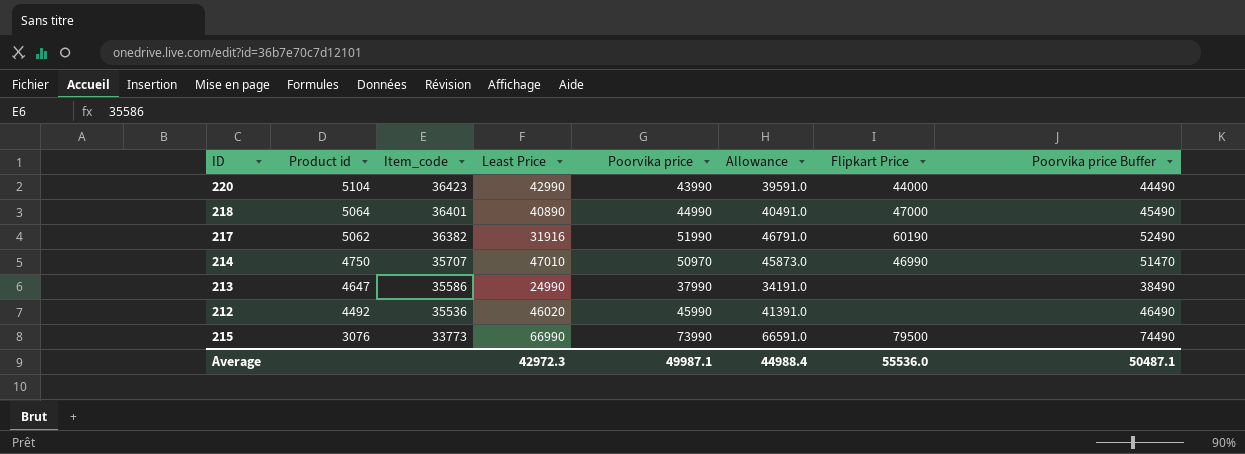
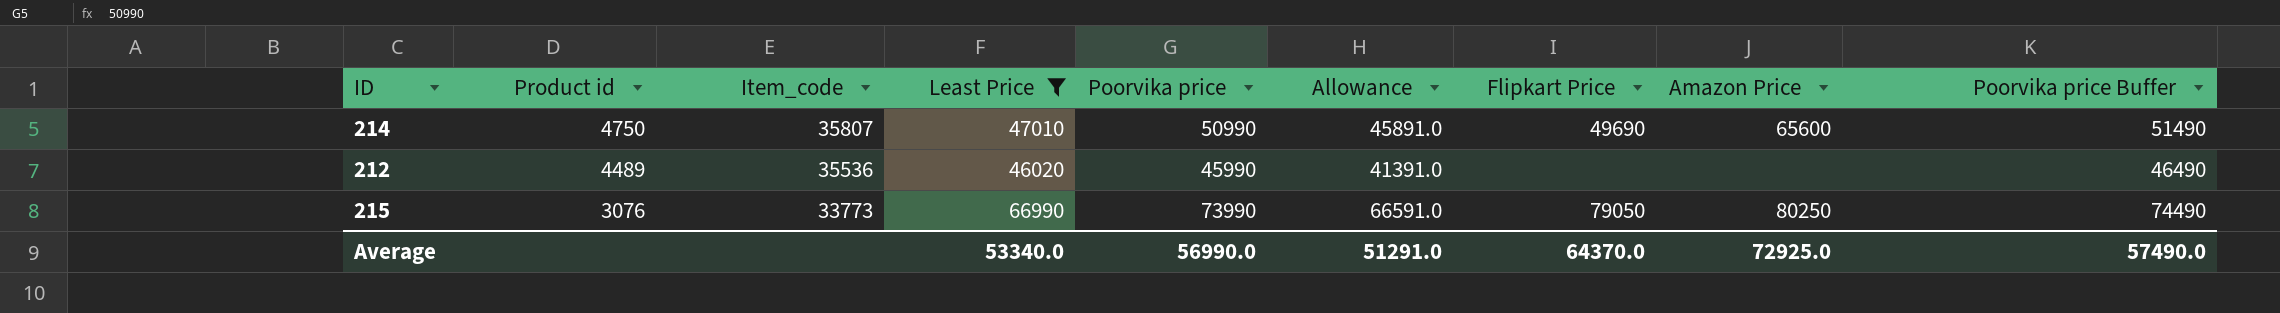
filter: none -> Least Price >= 46020
column Amazon Price | position: none -> 8
214 | Item_code: 35707 -> 35807
214 | Poorvika price: 50970 -> 50990
214 | Allowance: 45873.0 -> 45891.0
214 | Flipkart Price: 46990 -> 49690
214 | Poorvika price Buffer: 51470 -> 51490
212 | Product id: 4492 -> 4489
215 | Flipkart Price: 79500 -> 79050
Average | Least Price: 42972.3 -> 53340.0
Average | Poorvika price: 49987.1 -> 56990.0
Average | Allowance: 44988.4 -> 51291.0
Average | Flipkart Price: 55536.0 -> 64370.0
Average | Poorvika price Buffer: 50487.1 -> 57490.0

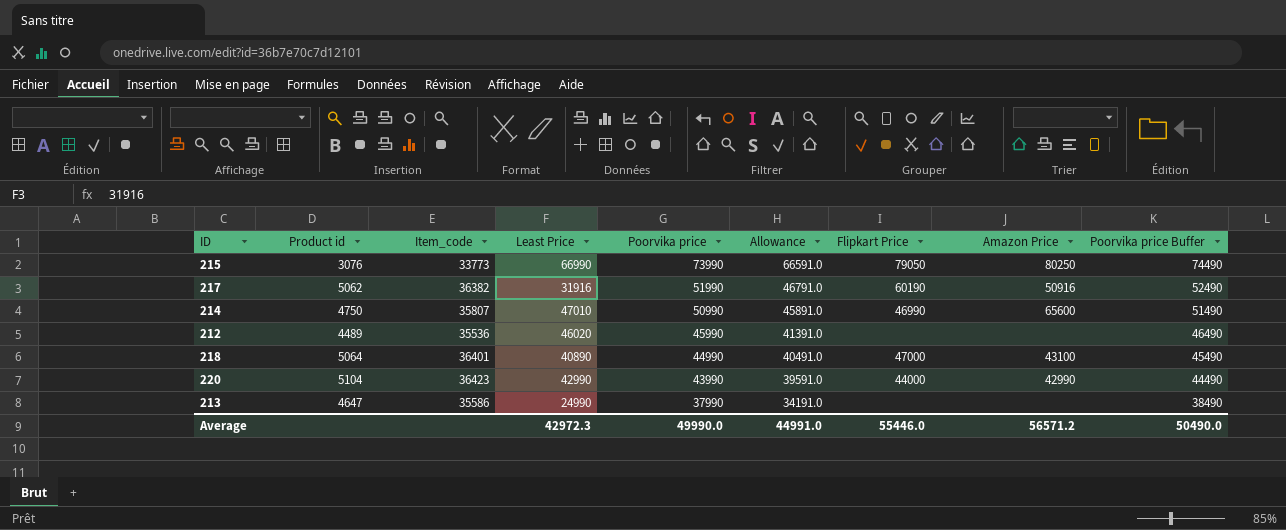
filter: Least Price >= 46020 -> none
row order: Product id descending -> Poorvika price descending
214 | Flipkart Price: 49690 -> 46990
Average | Least Price: 53340.0 -> 42972.3
Average | Poorvika price: 56990.0 -> 49990.0
Average | Allowance: 51291.0 -> 44991.0
Average | Flipkart Price: 64370.0 -> 55446.0
Average | Amazon Price: 72925.0 -> 56571.2
Average | Poorvika price Buffer: 57490.0 -> 50490.0

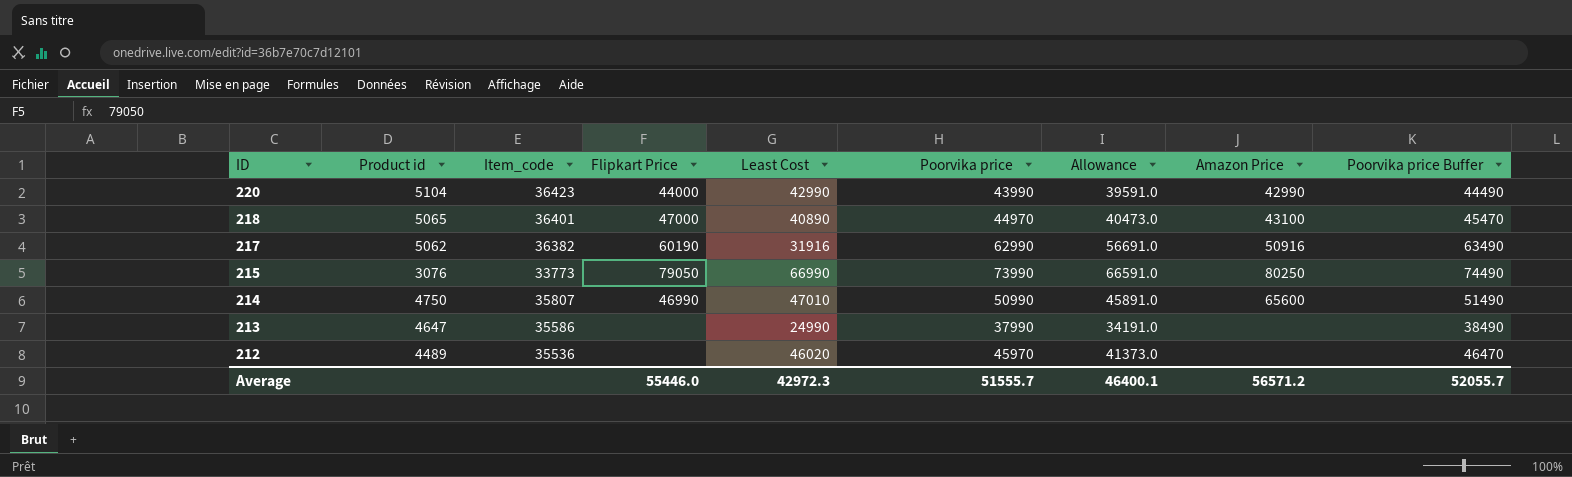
row order: Poorvika price descending -> ID descending
column Flipkart Price | position: 7 -> 4
column name: Least Price -> Least Cost
218 | Product id: 5064 -> 5065
218 | Poorvika price: 44990 -> 44970
218 | Allowance: 40491.0 -> 40473.0
218 | Poorvika price Buffer: 45490 -> 45470
217 | Poorvika price: 51990 -> 62990
217 | Allowance: 46791.0 -> 56691.0
217 | Poorvika price Buffer: 52490 -> 63490
212 | Poorvika price: 45990 -> 45970
212 | Allowance: 41391.0 -> 41373.0
212 | Poorvika price Buffer: 46490 -> 46470
Average | Poorvika price: 49990.0 -> 51555.7
Average | Allowance: 44991.0 -> 46400.1
Average | Poorvika price Buffer: 50490.0 -> 52055.7

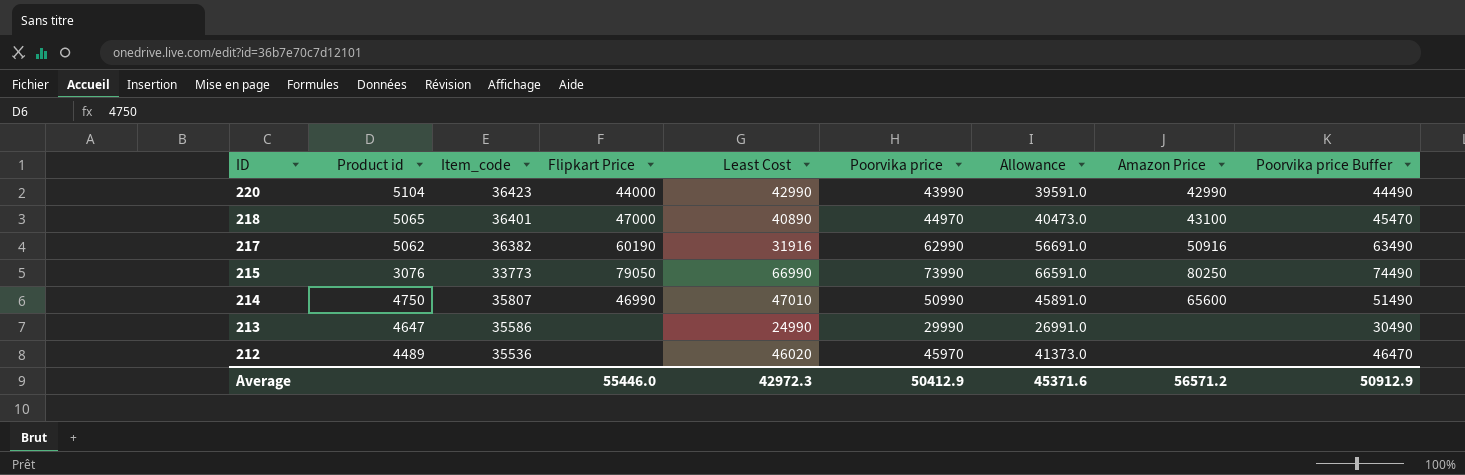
213 | Poorvika price: 37990 -> 29990
213 | Allowance: 34191.0 -> 26991.0
213 | Poorvika price Buffer: 38490 -> 30490
Average | Poorvika price: 51555.7 -> 50412.9
Average | Allowance: 46400.1 -> 45371.6
Average | Poorvika price Buffer: 52055.7 -> 50912.9

